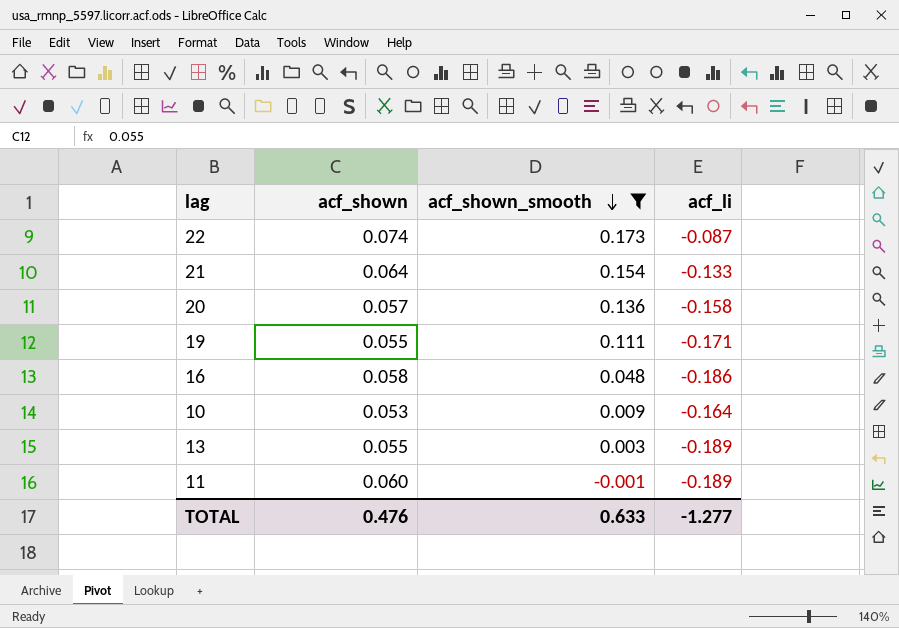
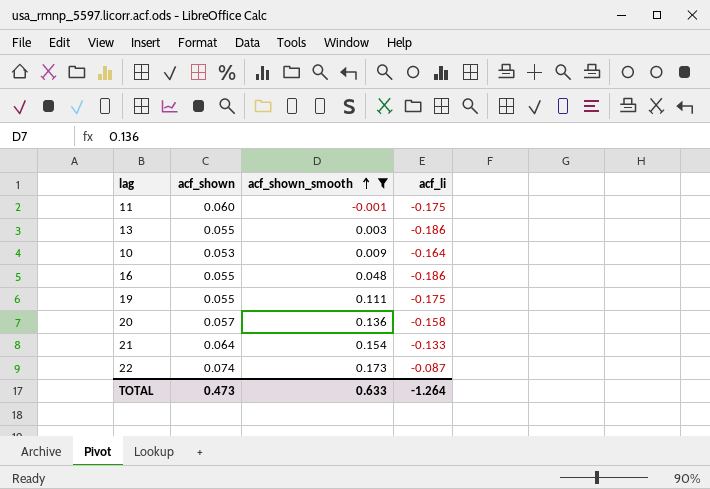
row order: acf_shown_smooth descending -> acf_shown_smooth ascending
11 | acf_li: -0.189 -> -0.175
13 | acf_li: -0.189 -> -0.186
16 | acf_shown: 0.058 -> 0.055
19 | acf_li: -0.171 -> -0.175
TOTAL | acf_shown: 0.476 -> 0.473
TOTAL | acf_li: -1.277 -> -1.264

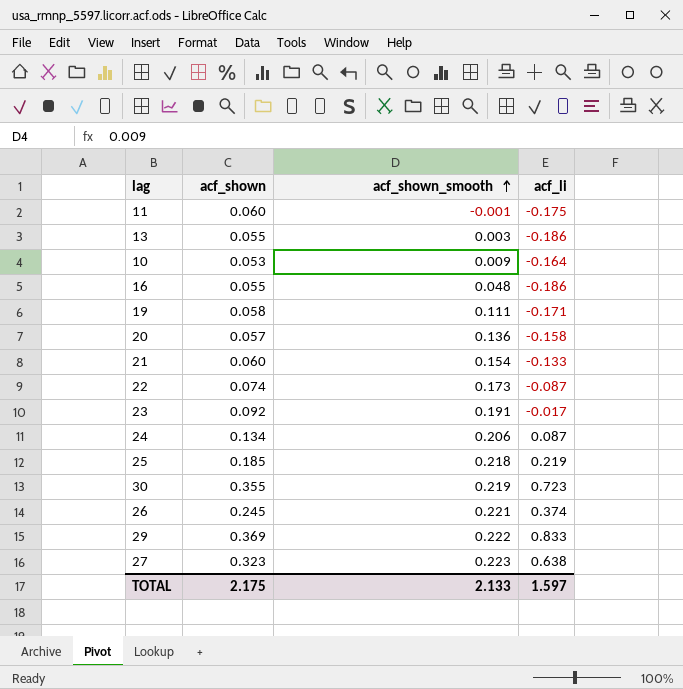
filter: acf_shown_smooth <= 0.173 -> none
19 | acf_shown: 0.055 -> 0.058
19 | acf_li: -0.175 -> -0.171
21 | acf_shown: 0.064 -> 0.060
TOTAL | acf_shown: 0.473 -> 2.175
TOTAL | acf_shown_smooth: 0.633 -> 2.133
TOTAL | acf_li: -1.264 -> 1.597

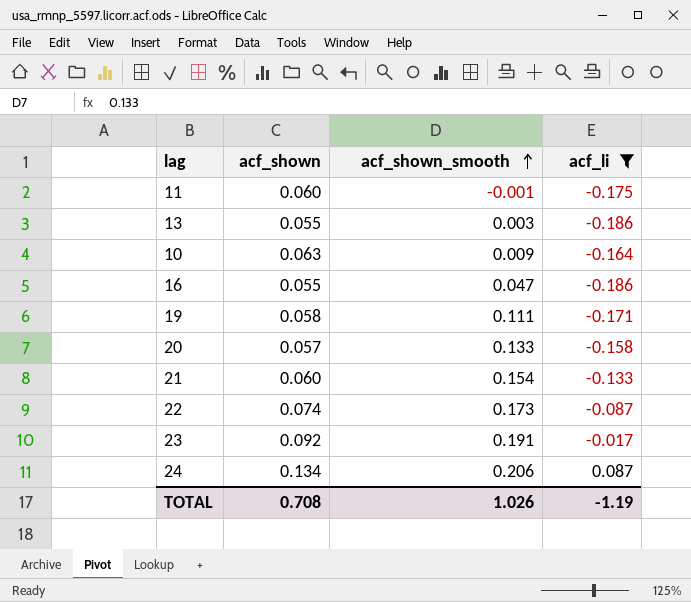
filter: none -> acf_li <= 0.087
10 | acf_shown: 0.053 -> 0.063
16 | acf_shown_smooth: 0.048 -> 0.047
20 | acf_shown_smooth: 0.136 -> 0.133
TOTAL | acf_shown: 2.175 -> 0.708
TOTAL | acf_shown_smooth: 2.133 -> 1.026
TOTAL | acf_li: 1.597 -> -1.19

